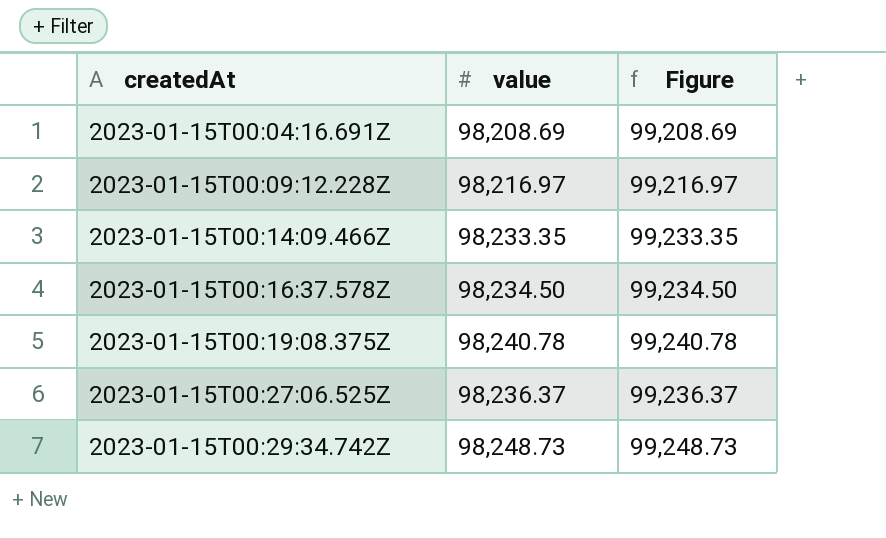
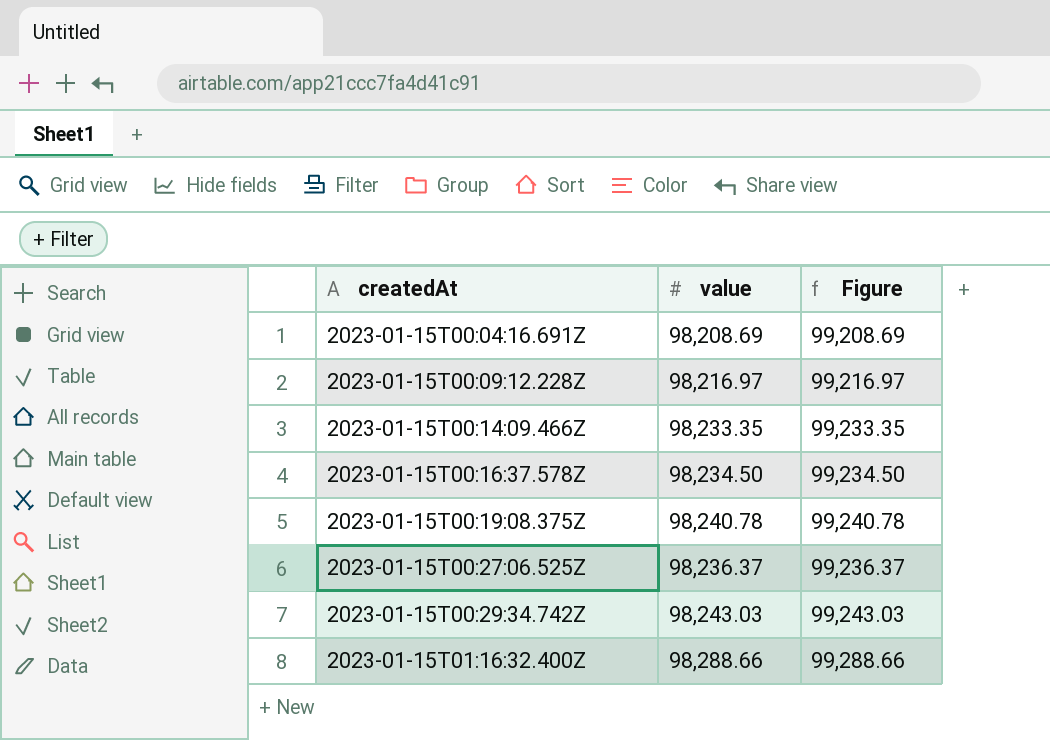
2023-01-15T00:29:34.742Z | value: 98,248.73 -> 98,243.03
2023-01-15T00:29:34.742Z | Figure: 99,248.73 -> 99,243.03
row 2023-01-15T01:16:32.400Z: none -> 98,288.66 | 99,288.66

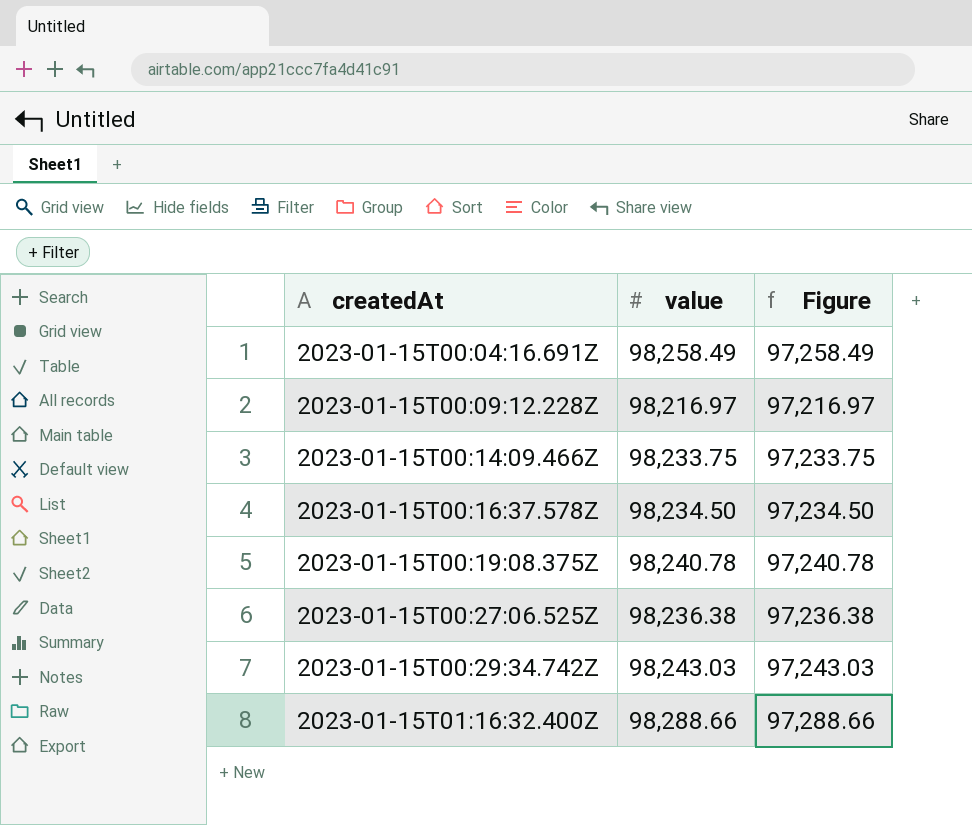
column Figure | formula: [value] + 1000 -> [value] - 1000
2023-01-15T00:04:16.691Z | value: 98,208.69 -> 98,258.49
2023-01-15T00:14:09.466Z | value: 98,233.35 -> 98,233.75
2023-01-15T00:27:06.525Z | value: 98,236.37 -> 98,236.38

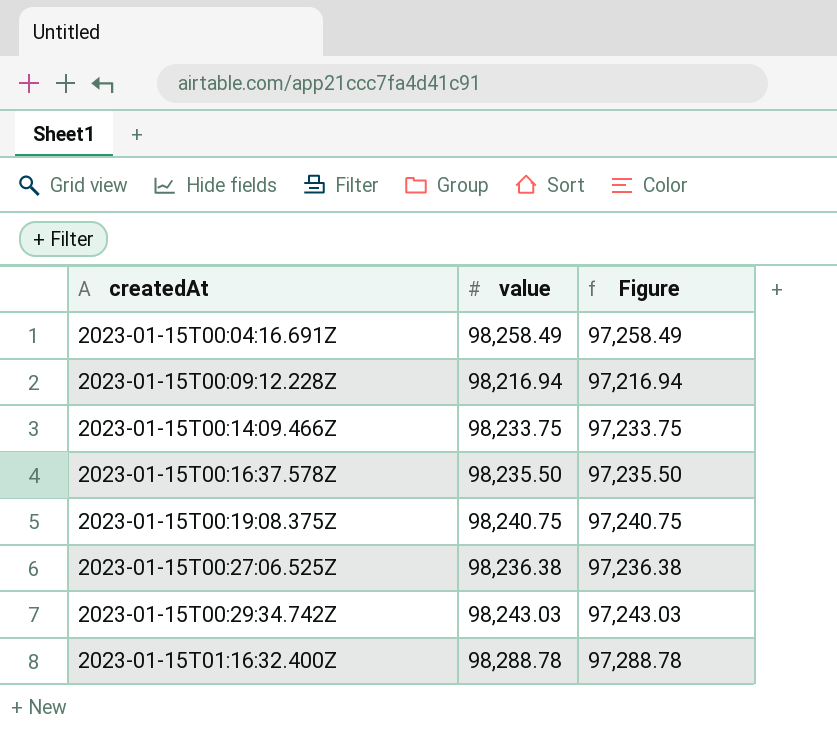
2023-01-15T00:09:12.228Z | value: 98,216.97 -> 98,216.94
2023-01-15T00:09:12.228Z | Figure: 97,216.97 -> 97,216.94
2023-01-15T00:16:37.578Z | value: 98,234.50 -> 98,235.50
2023-01-15T00:16:37.578Z | Figure: 97,234.50 -> 97,235.50
2023-01-15T00:19:08.375Z | value: 98,240.78 -> 98,240.75
2023-01-15T00:19:08.375Z | Figure: 97,240.78 -> 97,240.75
2023-01-15T01:16:32.400Z | value: 98,288.66 -> 98,288.78
2023-01-15T01:16:32.400Z | Figure: 97,288.66 -> 97,288.78

